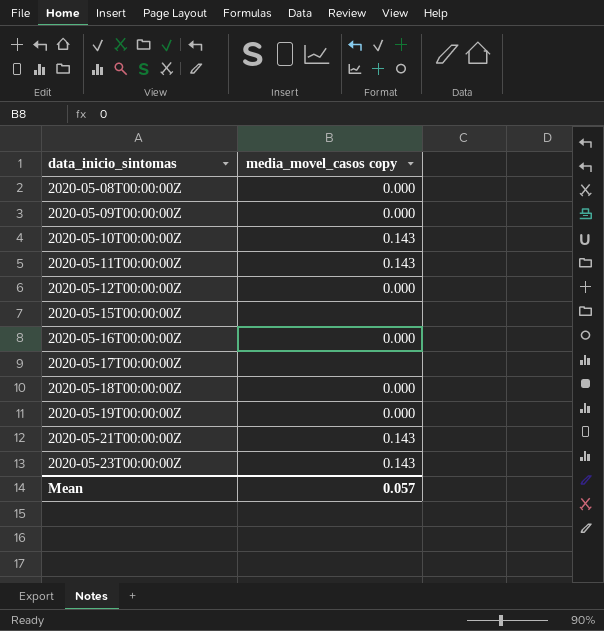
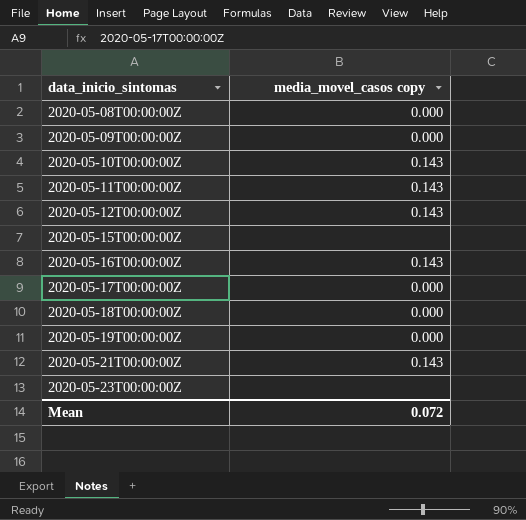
2020-05-12T00:00:00Z | media_movel_casos copy: 0.000 -> 0.143
2020-05-16T00:00:00Z | media_movel_casos copy: 0.000 -> 0.143
2020-05-17T00:00:00Z | media_movel_casos copy: none -> 0.000
2020-05-23T00:00:00Z | media_movel_casos copy: 0.143 -> none
Mean | media_movel_casos copy: 0.057 -> 0.072

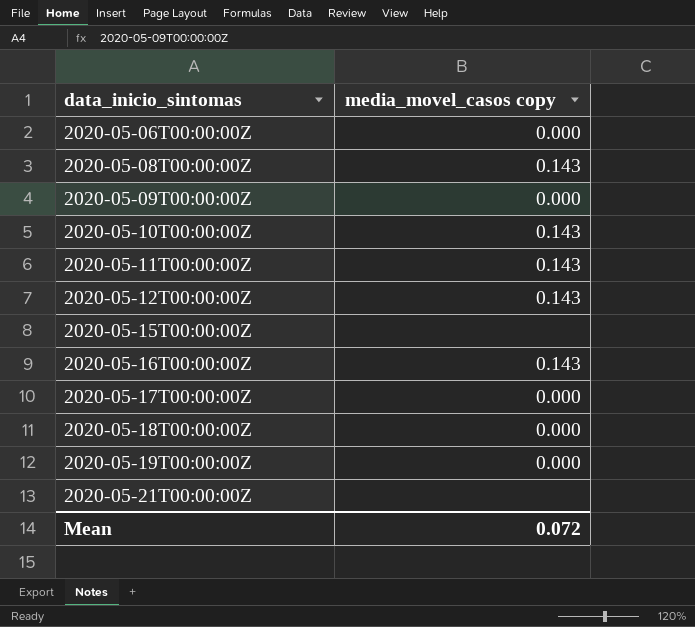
row 2020-05-23T00:00:00Z: none -> none
row 2020-05-06T00:00:00Z: none -> 0.000
2020-05-08T00:00:00Z | media_movel_casos copy: 0.000 -> 0.143
2020-05-21T00:00:00Z | media_movel_casos copy: 0.143 -> none

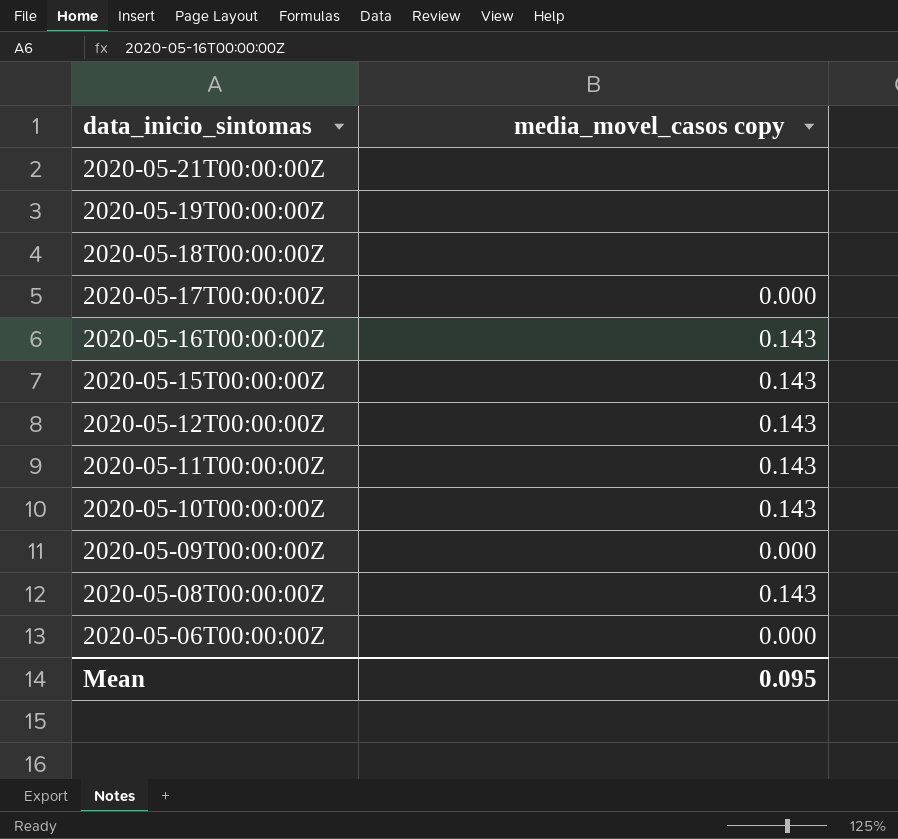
row order: data_inicio_sintomas ascending -> data_inicio_sintomas descending
2020-05-19T00:00:00Z | media_movel_casos copy: 0.000 -> none
2020-05-18T00:00:00Z | media_movel_casos copy: 0.000 -> none
2020-05-15T00:00:00Z | media_movel_casos copy: none -> 0.143
Mean | media_movel_casos copy: 0.072 -> 0.095

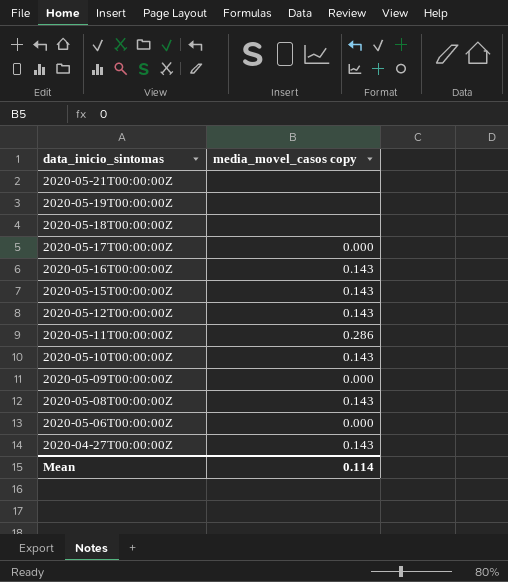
2020-05-11T00:00:00Z | media_movel_casos copy: 0.143 -> 0.286
row 2020-04-27T00:00:00Z: none -> 0.143
Mean | media_movel_casos copy: 0.095 -> 0.114

